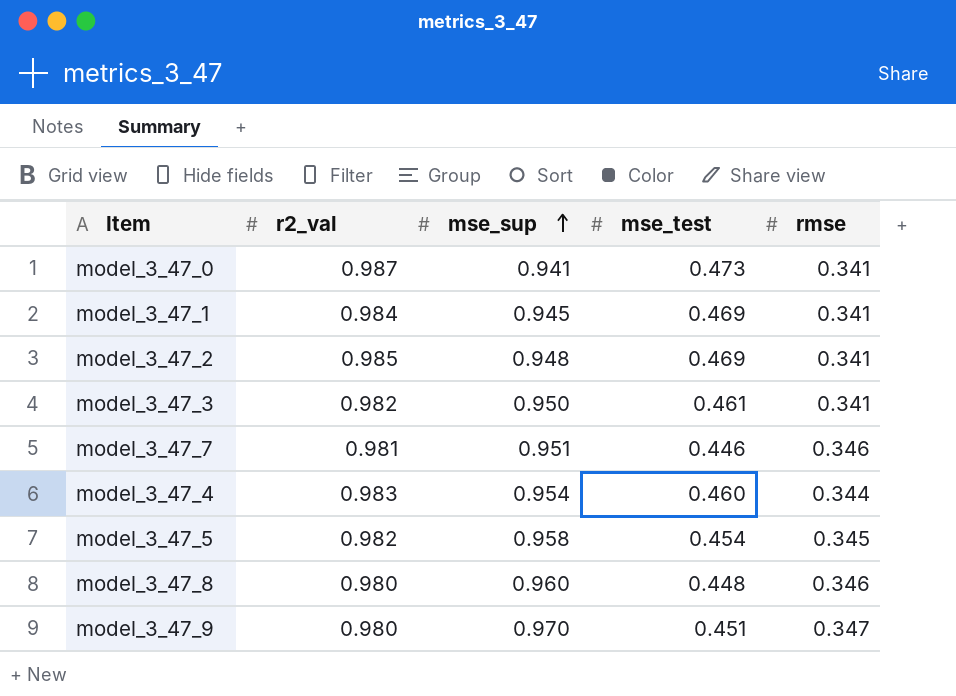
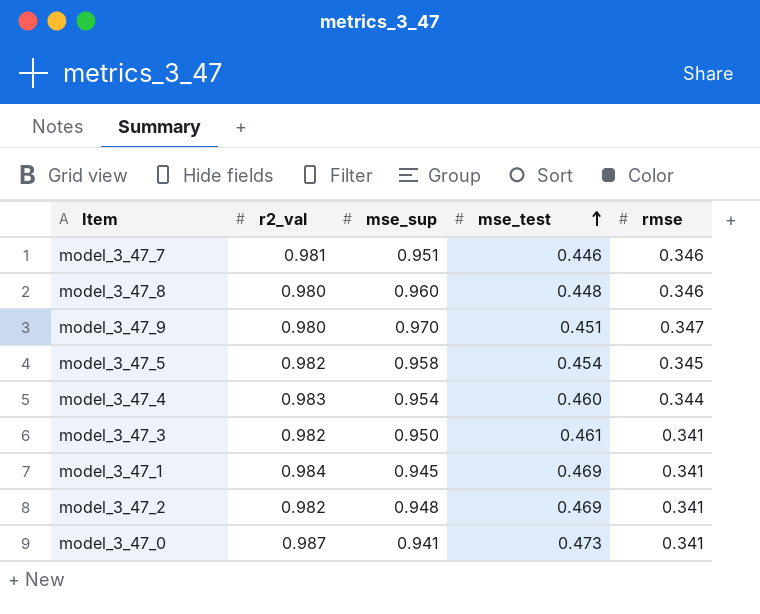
row order: mse_sup ascending -> mse_test ascending
model_3_47_2 | r2_val: 0.985 -> 0.982

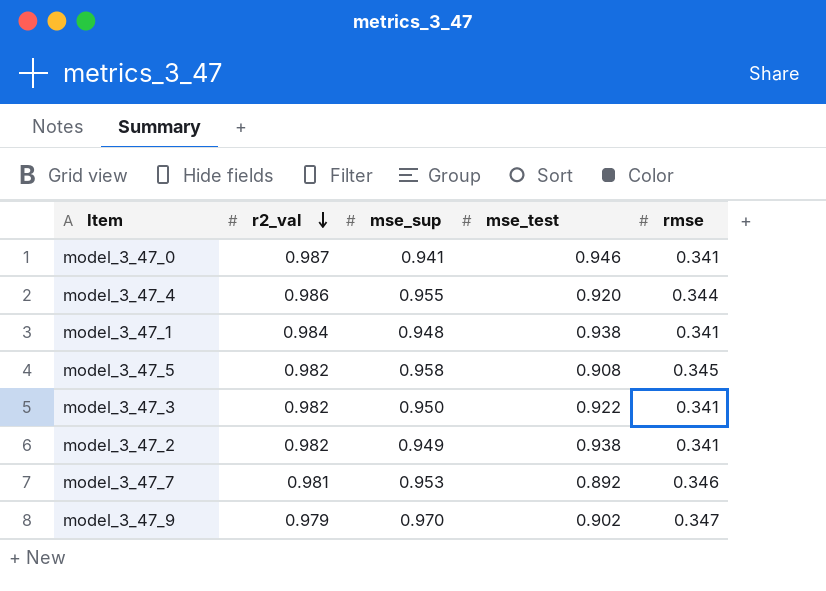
row order: mse_test ascending -> r2_val descending
row model_3_47_8: 0.980 | 0.960 | 0.448 | 0.346 -> none
model_3_47_0 | mse_test: 0.473 -> 0.946
model_3_47_4 | r2_val: 0.983 -> 0.986
model_3_47_4 | mse_sup: 0.954 -> 0.955
model_3_47_4 | mse_test: 0.460 -> 0.920
model_3_47_1 | mse_sup: 0.945 -> 0.948
model_3_47_1 | mse_test: 0.469 -> 0.938
model_3_47_5 | mse_test: 0.454 -> 0.908
model_3_47_3 | mse_test: 0.461 -> 0.922
model_3_47_2 | mse_sup: 0.948 -> 0.949
model_3_47_2 | mse_test: 0.469 -> 0.938
model_3_47_7 | mse_sup: 0.951 -> 0.953
model_3_47_7 | mse_test: 0.446 -> 0.892
model_3_47_9 | r2_val: 0.980 -> 0.979
model_3_47_9 | mse_test: 0.451 -> 0.902

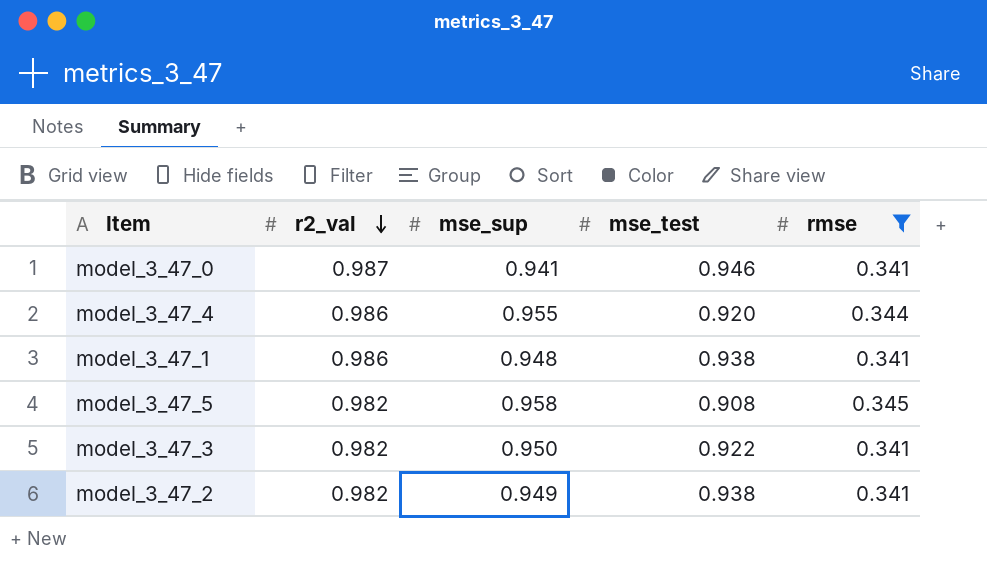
filter: none -> rmse <= 0.345
model_3_47_1 | r2_val: 0.984 -> 0.986

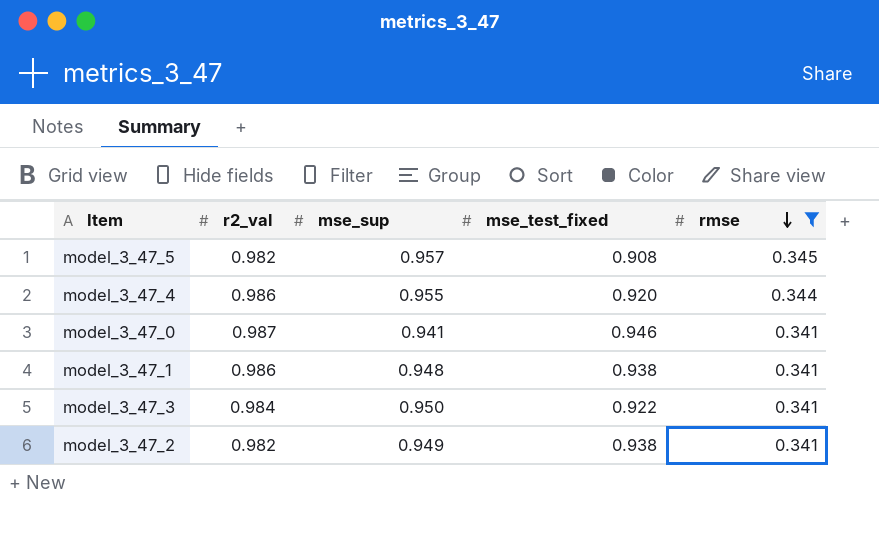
row order: r2_val descending -> rmse descending
column name: mse_test -> mse_test_fixed
model_3_47_5 | mse_sup: 0.958 -> 0.957
model_3_47_3 | r2_val: 0.982 -> 0.984

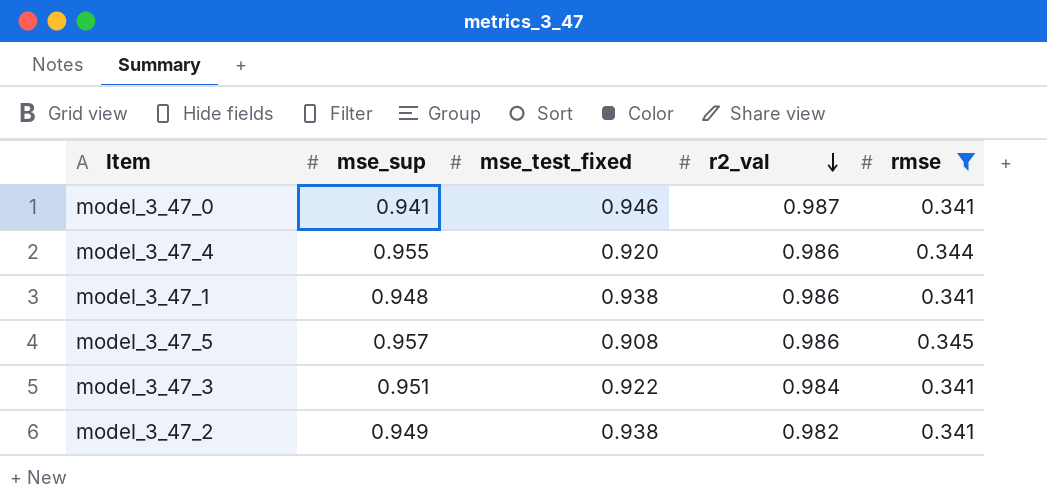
row order: rmse descending -> r2_val descending
column r2_val | position: 2 -> 4
model_3_47_5 | r2_val: 0.982 -> 0.986
model_3_47_3 | mse_sup: 0.950 -> 0.951

